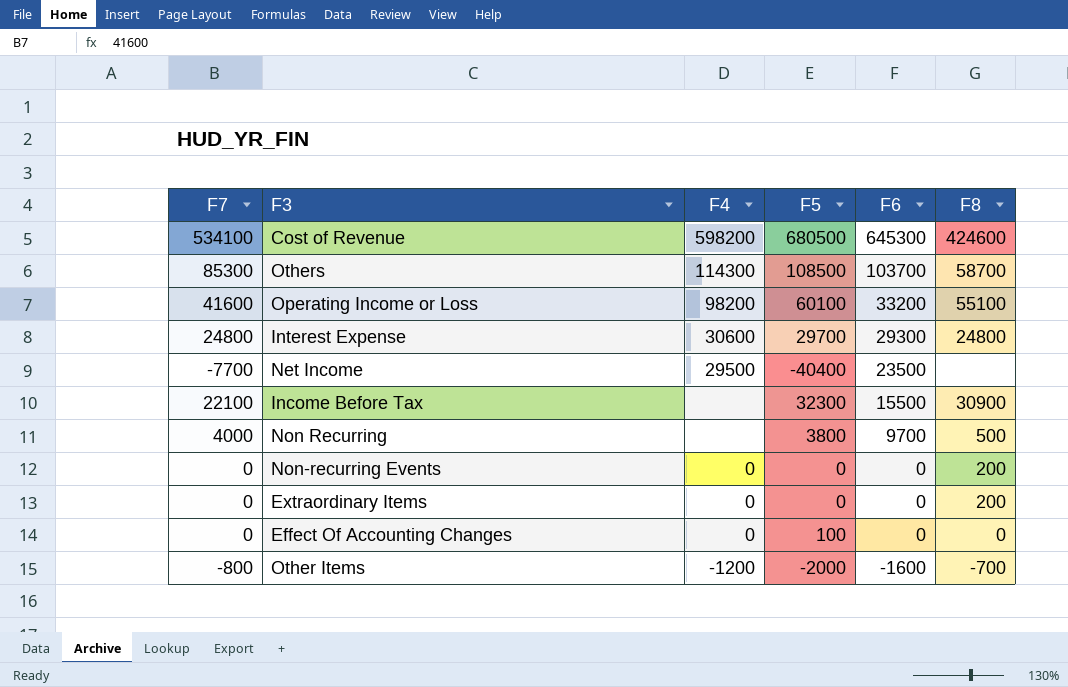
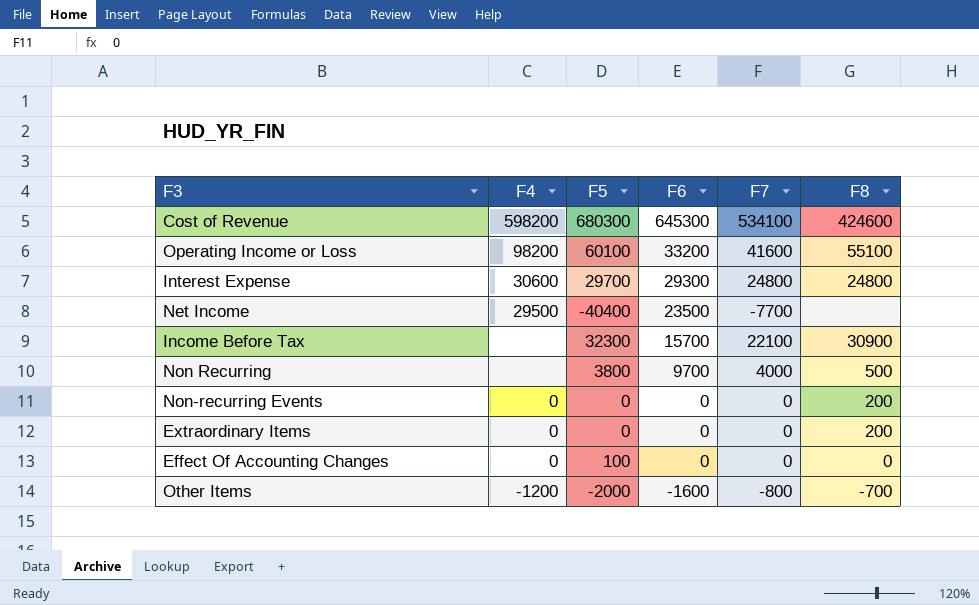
column F7 | position: 1 -> 5
row Others: 85300 | 114300 | 108500 | 103700 | 58700 -> none
Cost of Revenue | F5: 680500 -> 680300
Income Before Tax | F6: 15500 -> 15700

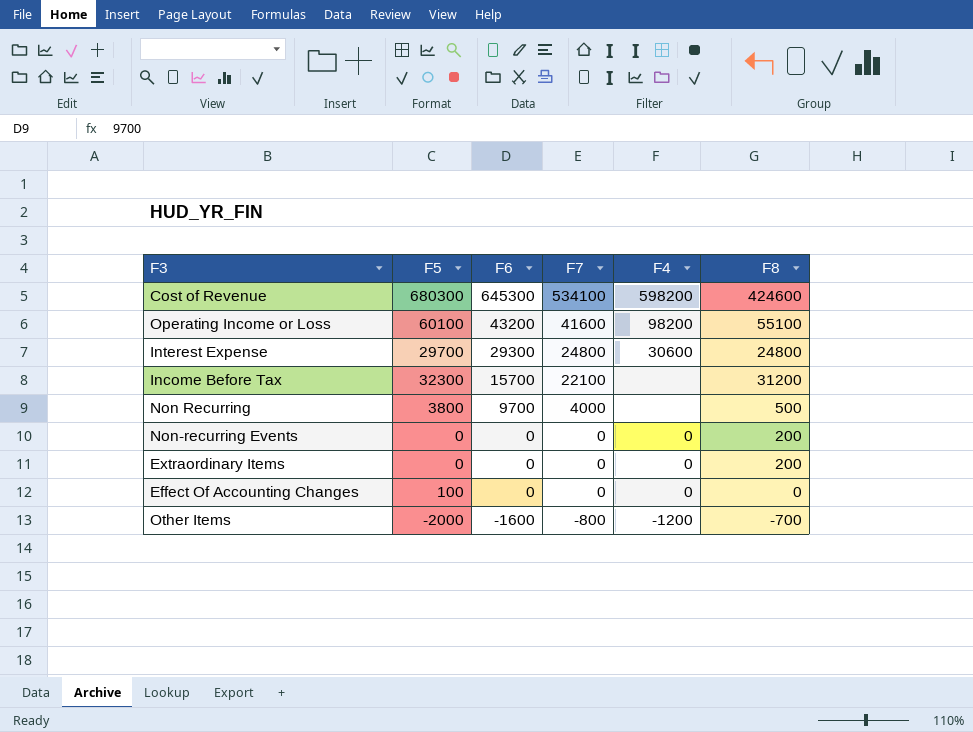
column F4 | position: 2 -> 5
row Net Income: 29500 | -40400 | 23500 | -7700 | none -> none
Operating Income or Loss | F6: 33200 -> 43200
Income Before Tax | F8: 30900 -> 31200

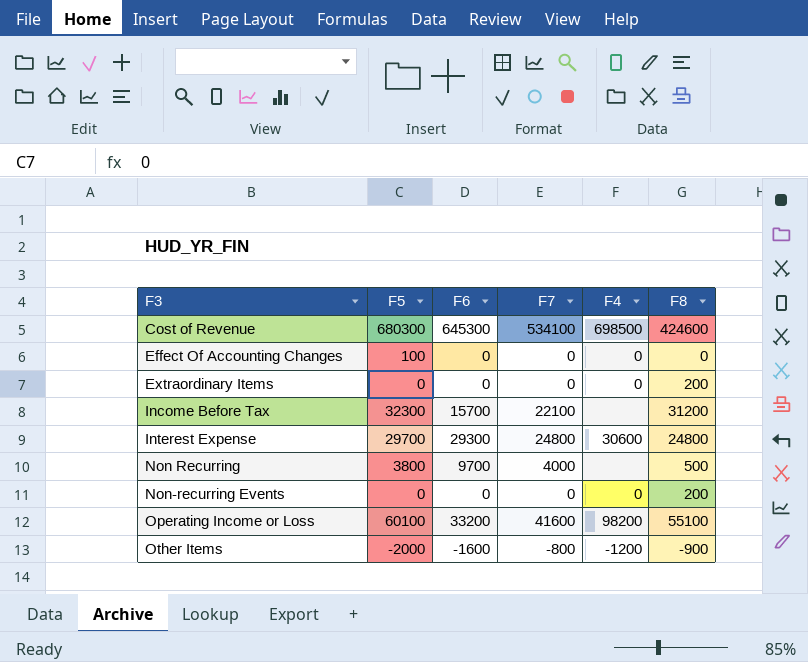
row order: F6 descending -> F3 ascending
Cost of Revenue | F4: 598200 -> 698500
Operating Income or Loss | F6: 43200 -> 33200
Other Items | F8: -700 -> -900

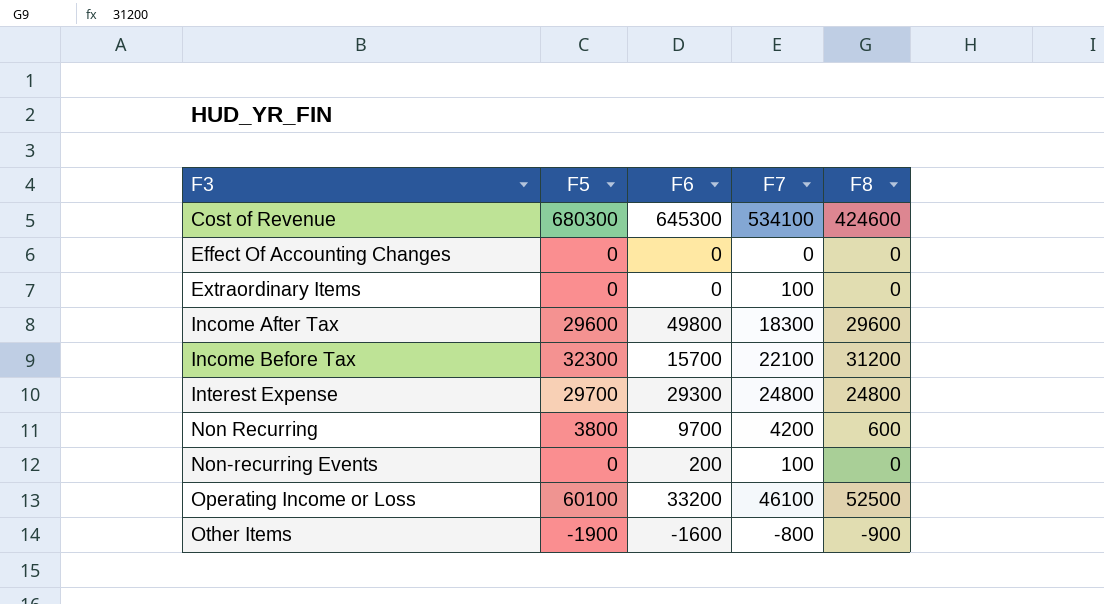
column F4 | position: 5 -> none
Effect Of Accounting Changes | F5: 100 -> 0
Extraordinary Items | F7: 0 -> 100
Extraordinary Items | F8: 200 -> 0
row Income After Tax: none -> 29600 | 49800 | 18300 | 29600
Non Recurring | F7: 4000 -> 4200
Non Recurring | F8: 500 -> 600
Non-recurring Events | F6: 0 -> 200
Non-recurring Events | F7: 0 -> 100
Non-recurring Events | F8: 200 -> 0
Operating Income or Loss | F7: 41600 -> 46100
Operating Income or Loss | F8: 55100 -> 52500
Other Items | F5: -2000 -> -1900

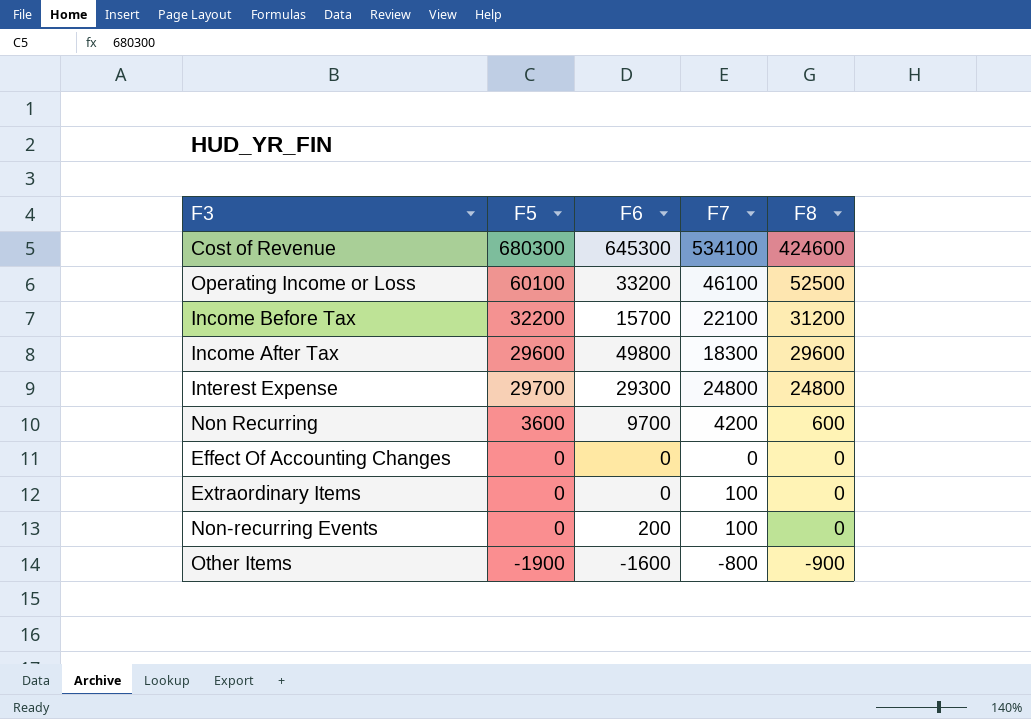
row order: F3 ascending -> F8 descending
Income Before Tax | F5: 32300 -> 32200
Non Recurring | F5: 3800 -> 3600

